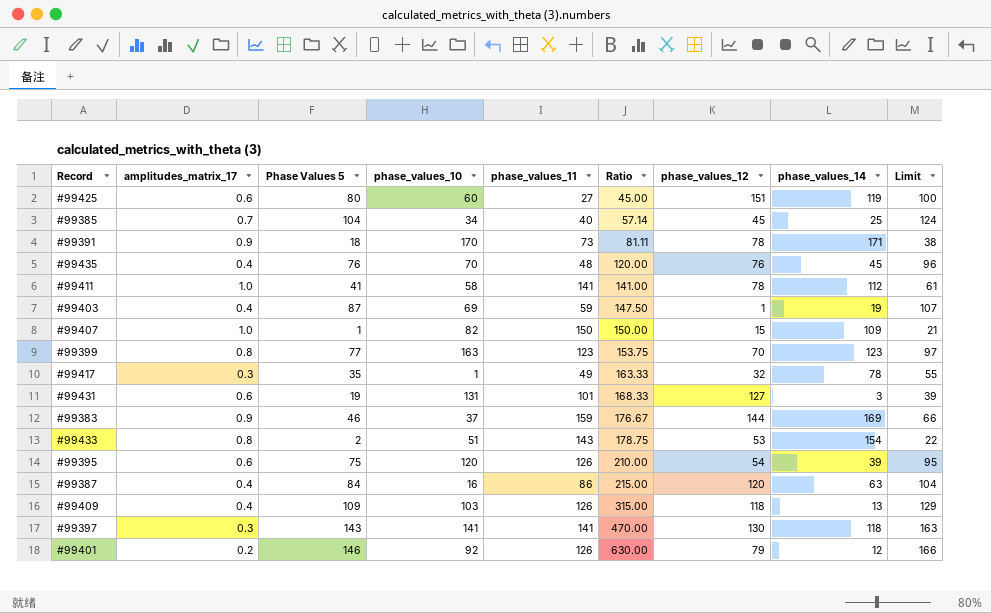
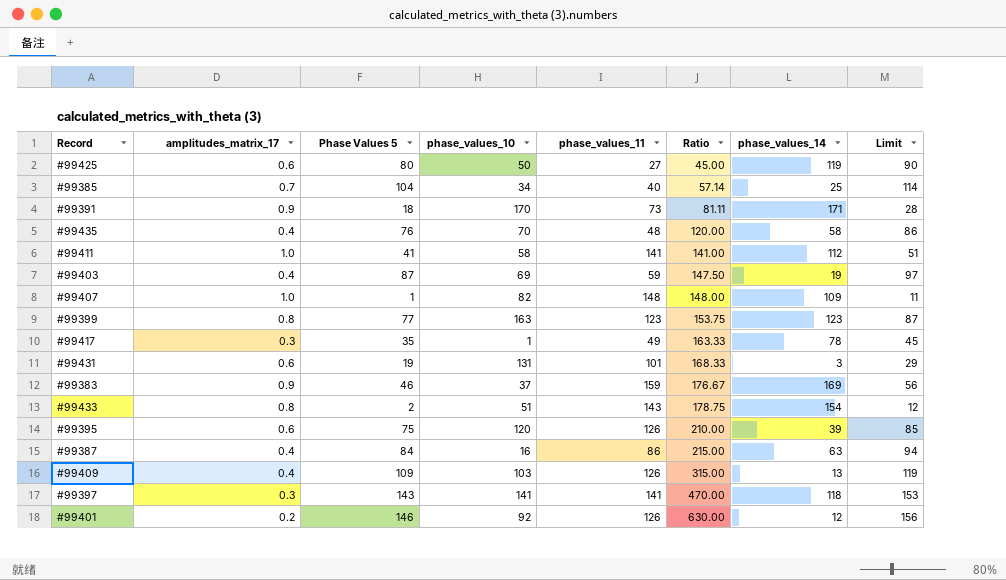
column phase_values_12 | position: 7 -> none
column Limit | formula: [Phase Values 5] + 20 -> [Phase Values 5] + 10
#99425 | phase_values_10: 60 -> 50
#99435 | phase_values_14: 45 -> 58
#99407 | phase_values_11: 150 -> 148
#99407 | Ratio: 150.00 -> 148.00

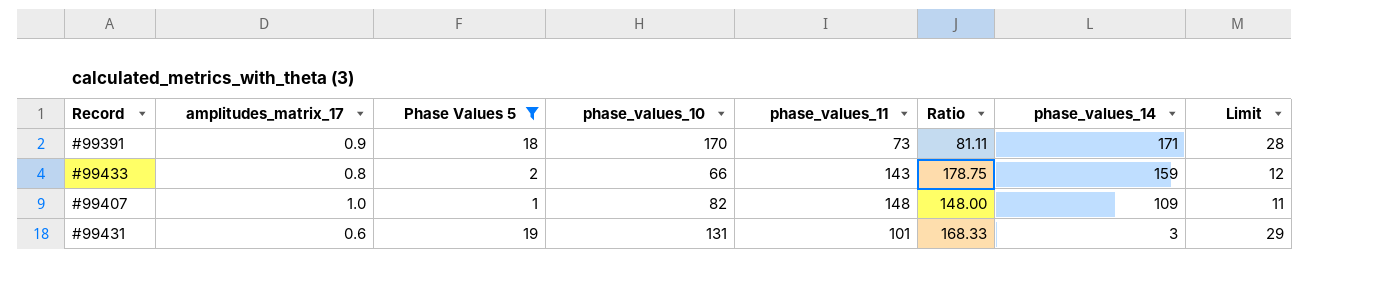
filter: none -> Phase Values 5 <= 19
row order: Ratio ascending -> phase_values_14 descending
#99433 | phase_values_10: 51 -> 66
#99433 | phase_values_14: 154 -> 159

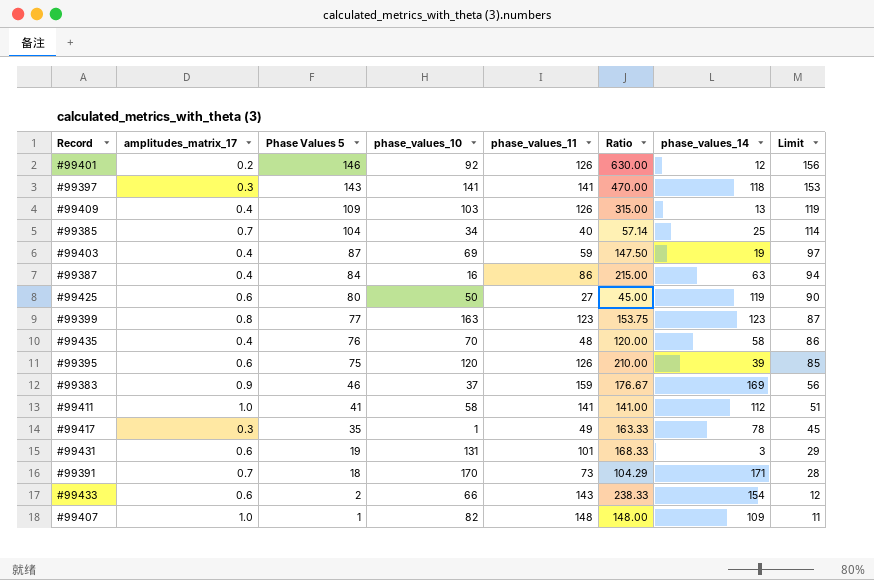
filter: Phase Values 5 <= 19 -> none
row order: phase_values_14 descending -> Phase Values 5 descending
#99391 | amplitudes_matrix_17: 0.9 -> 0.7
#99391 | Ratio: 81.11 -> 104.29
#99433 | amplitudes_matrix_17: 0.8 -> 0.6
#99433 | Ratio: 178.75 -> 238.33
#99433 | phase_values_14: 159 -> 154

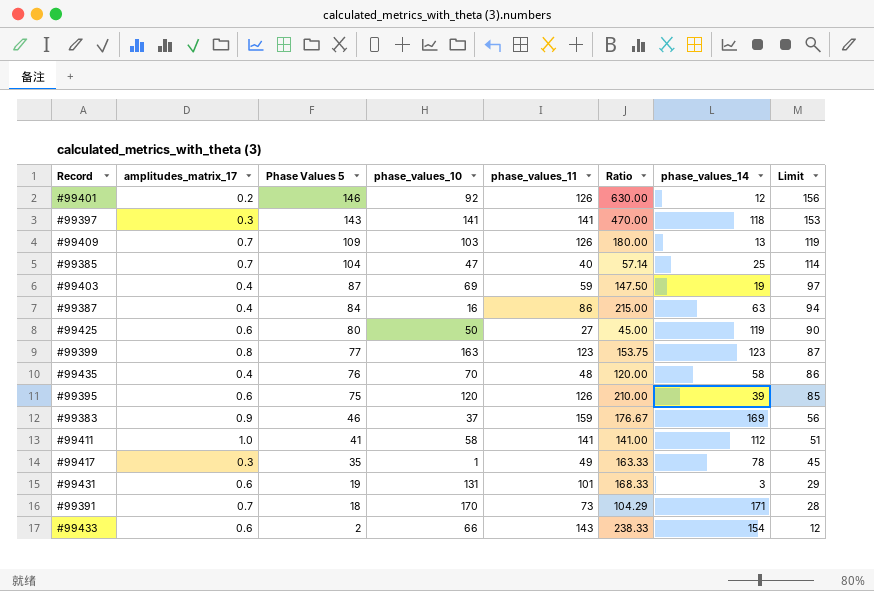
row #99407: 1.0 | 1 | 82 | 148 | 148.00 | 109 | 11 -> none
#99409 | amplitudes_matrix_17: 0.4 -> 0.7
#99409 | Ratio: 315.00 -> 180.00
#99385 | phase_values_10: 34 -> 47

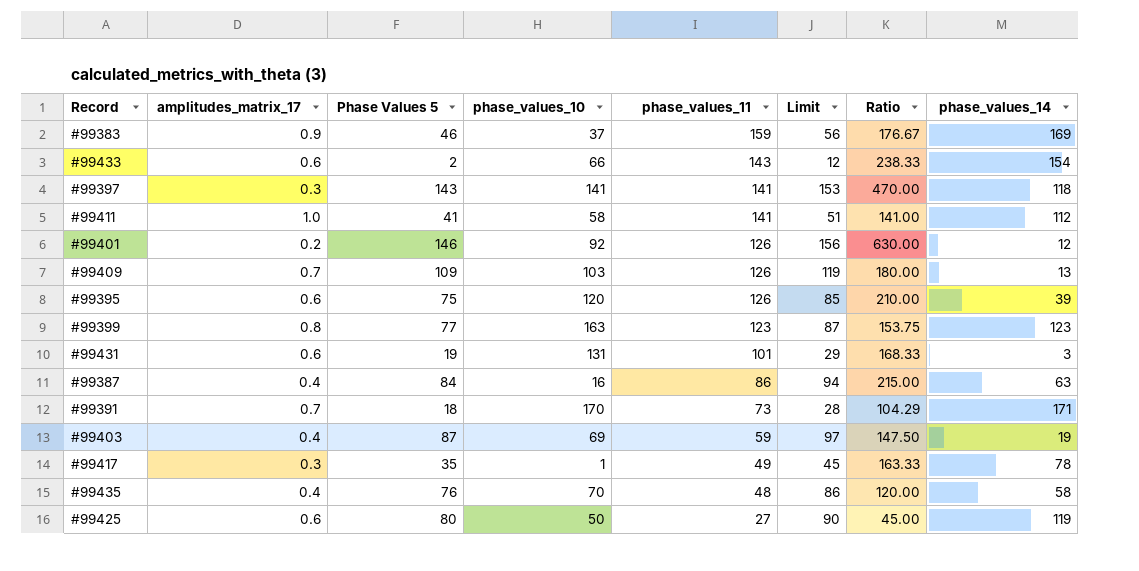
row order: Phase Values 5 descending -> phase_values_11 descending
column Limit | position: 8 -> 6
row #99385: 0.7 | 104 | 47 | 40 | 57.14 | 25 | 114 -> none

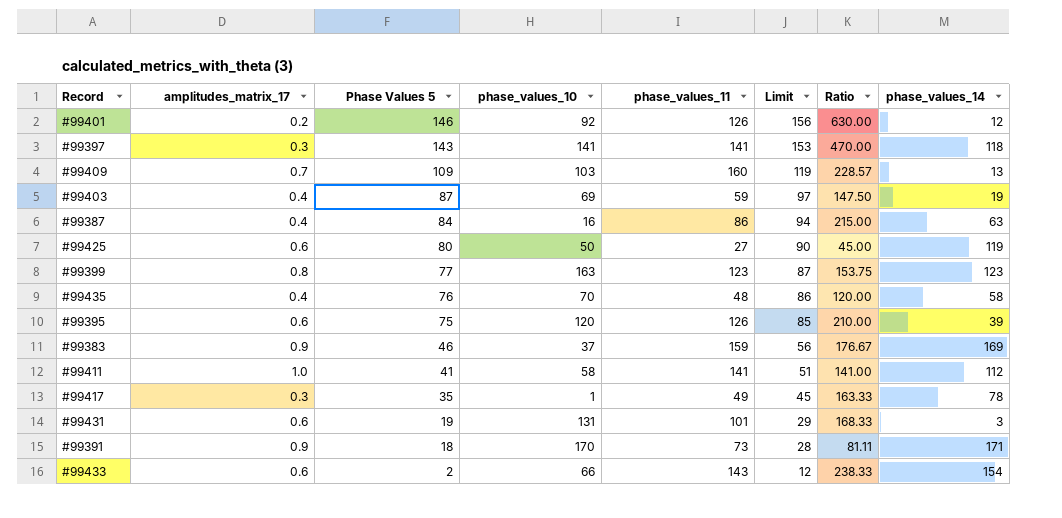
row order: phase_values_11 descending -> Phase Values 5 descending
#99409 | phase_values_11: 126 -> 160
#99409 | Ratio: 180.00 -> 228.57
#99391 | amplitudes_matrix_17: 0.7 -> 0.9
#99391 | Ratio: 104.29 -> 81.11

